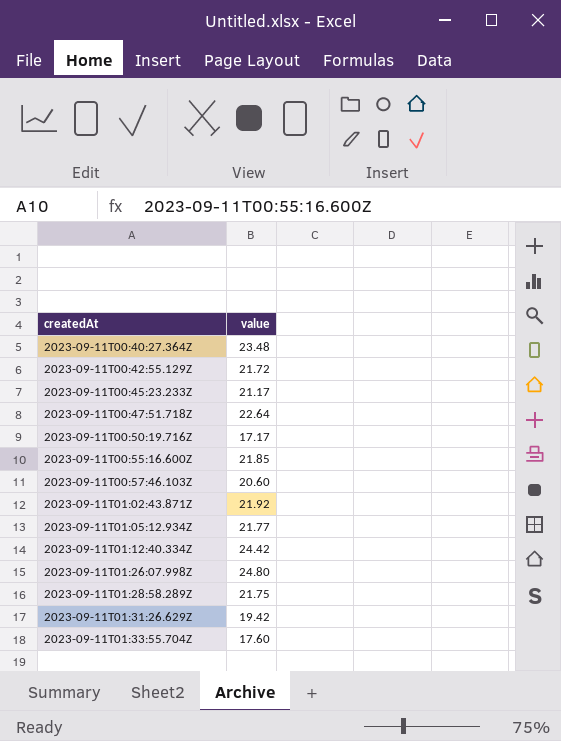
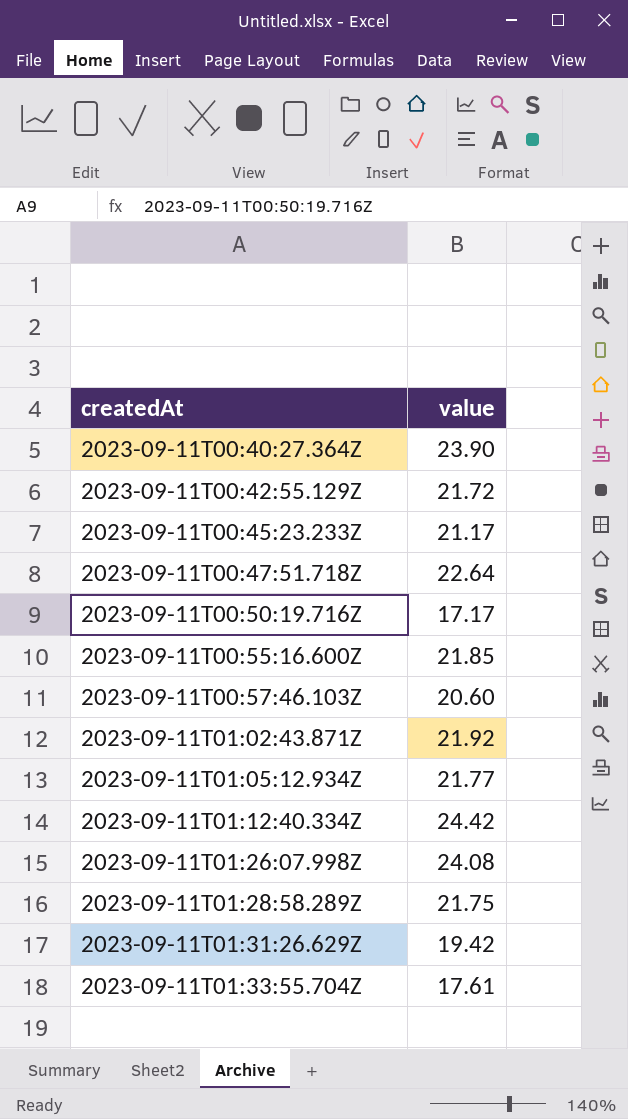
2023-09-11T00:40:27.364Z | value: 23.48 -> 23.90
2023-09-11T01:26:07.998Z | value: 24.80 -> 24.08
2023-09-11T01:33:55.704Z | value: 17.60 -> 17.61

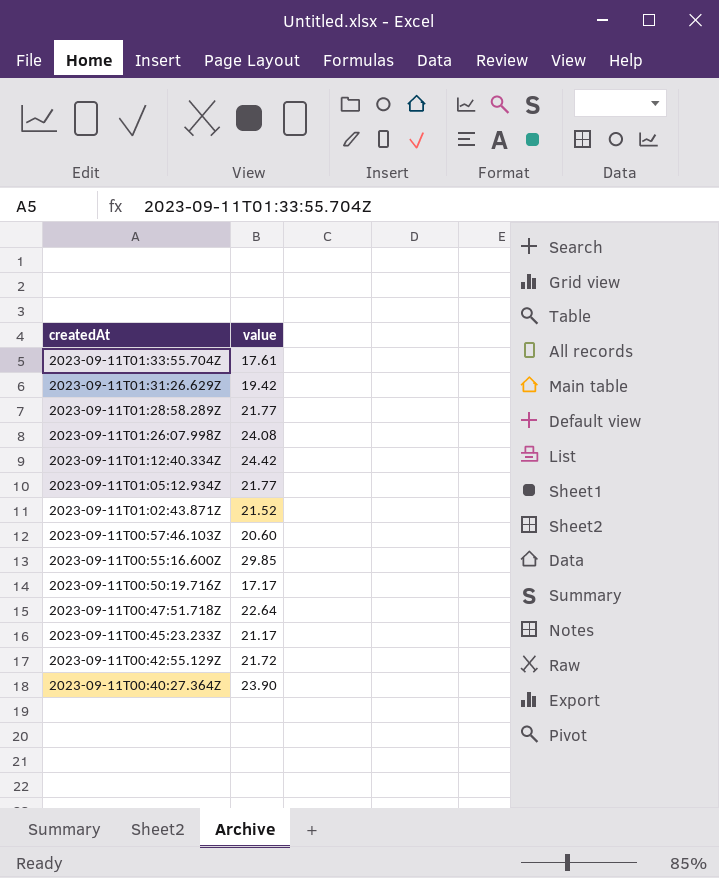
row order: createdAt ascending -> createdAt descending
2023-09-11T01:28:58.289Z | value: 21.75 -> 21.77
2023-09-11T01:02:43.871Z | value: 21.92 -> 21.52
2023-09-11T00:55:16.600Z | value: 21.85 -> 29.85

